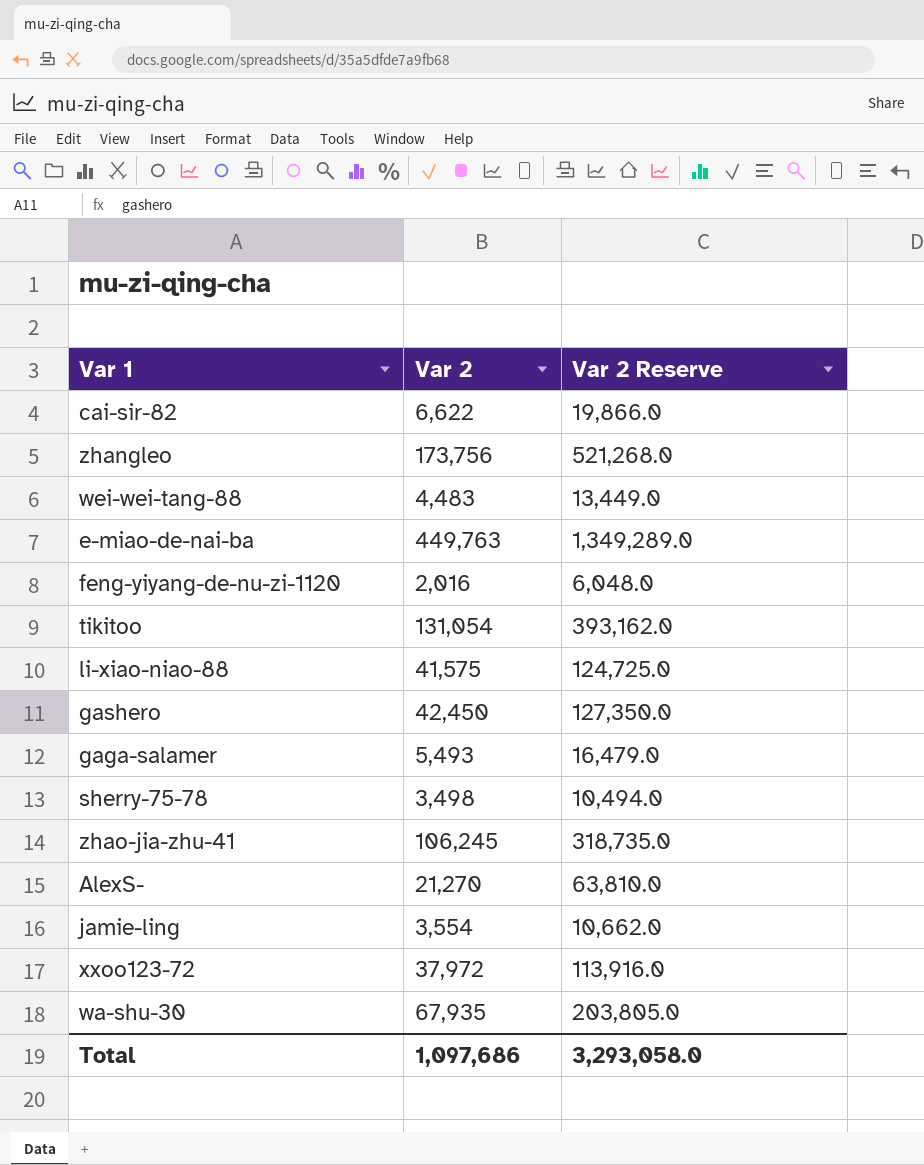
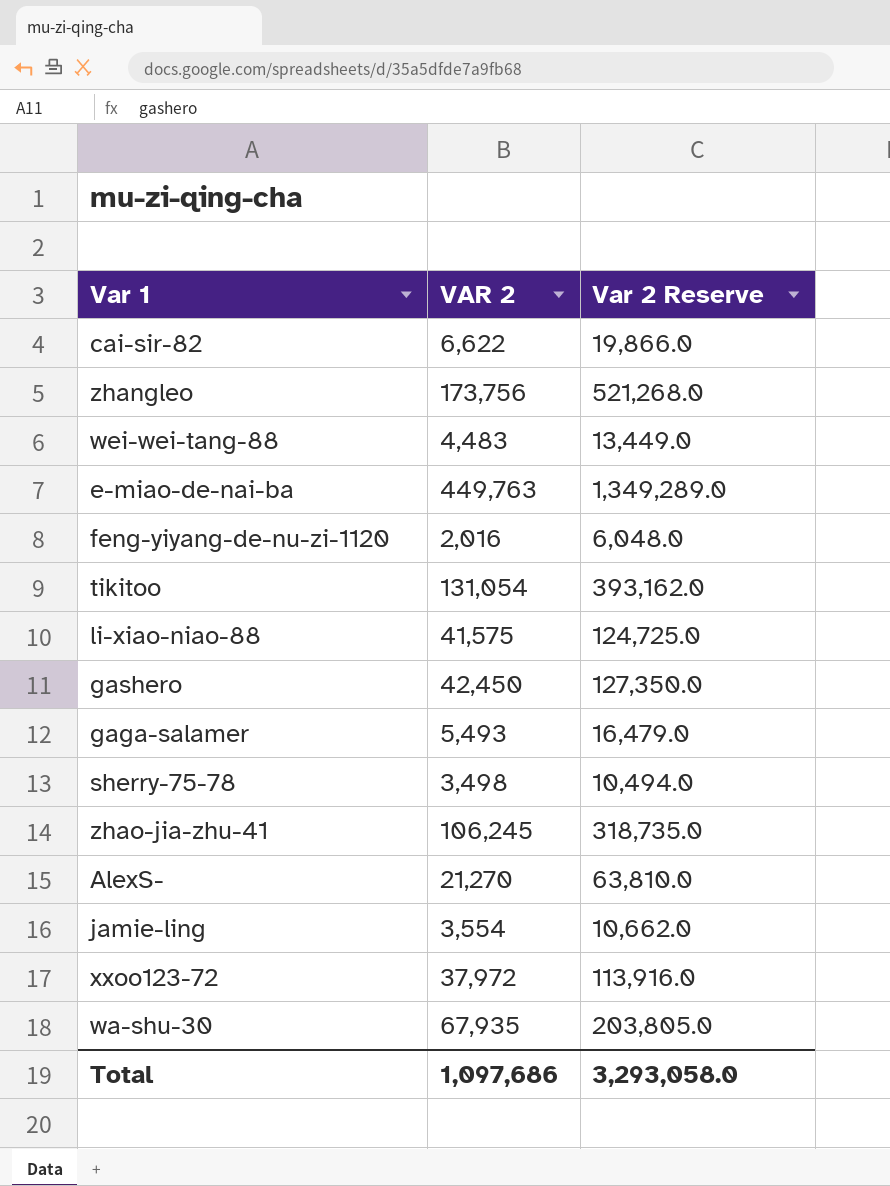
column name: Var 2 -> VAR 2

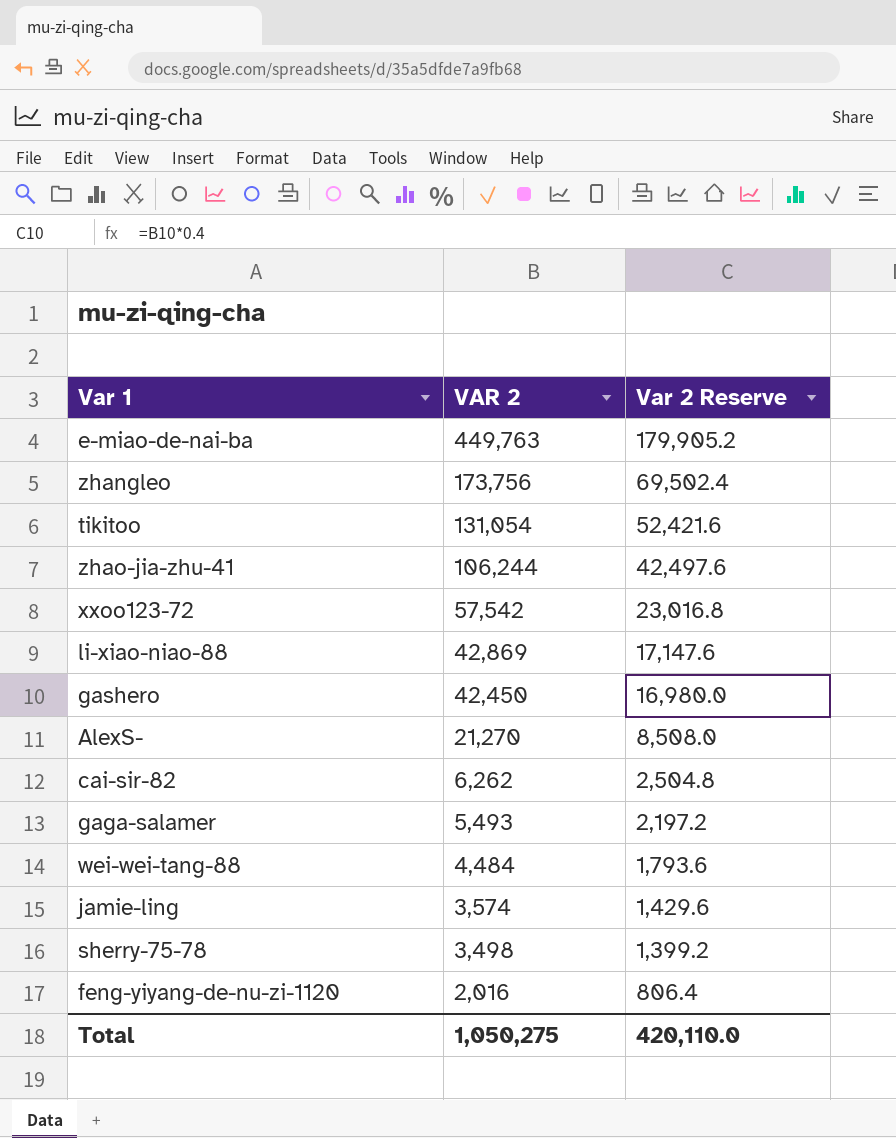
row order: none -> VAR 2 descending
column Var 2 Reserve | formula: [VAR 2] * 3 -> [VAR 2] * 0.4
row wa-shu-30: 67,935 | 203,805.0 -> none
zhao-jia-zhu-41 | VAR 2: 106,245 -> 106,244
xxoo123-72 | VAR 2: 37,972 -> 57,542
li-xiao-niao-88 | VAR 2: 41,575 -> 42,869
cai-sir-82 | VAR 2: 6,622 -> 6,262
wei-wei-tang-88 | VAR 2: 4,483 -> 4,484
jamie-ling | VAR 2: 3,554 -> 3,574
Total | VAR 2: 1,097,686 -> 1,050,275
Total | Var 2 Reserve: 3,293,058.0 -> 420,110.0

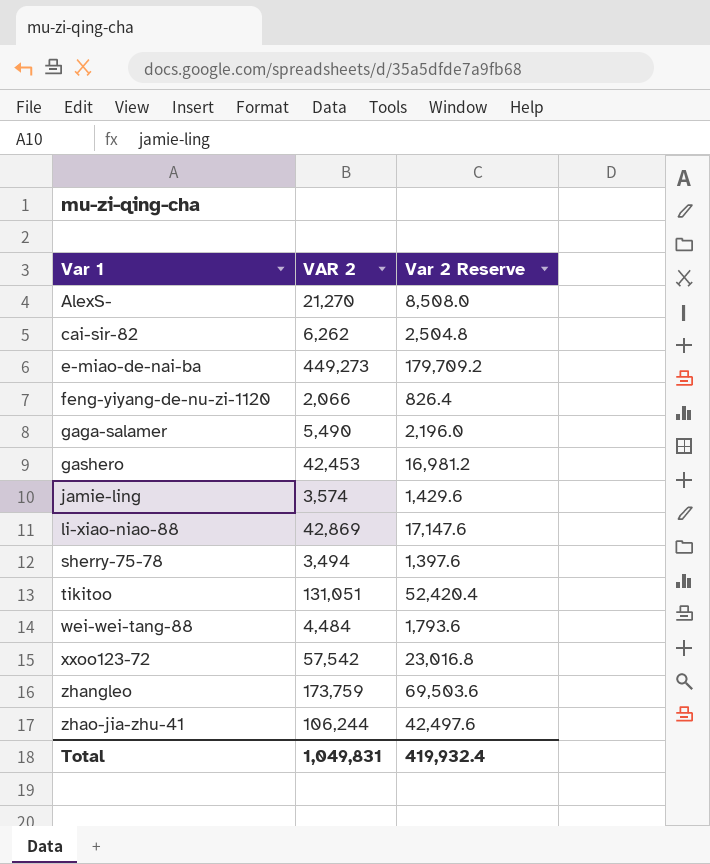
row order: VAR 2 descending -> Var 1 ascending
e-miao-de-nai-ba | VAR 2: 449,763 -> 449,273
e-miao-de-nai-ba | Var 2 Reserve: 179,905.2 -> 179,709.2
feng-yiyang-de-nu-zi-1120 | VAR 2: 2,016 -> 2,066
feng-yiyang-de-nu-zi-1120 | Var 2 Reserve: 806.4 -> 826.4
gaga-salamer | VAR 2: 5,493 -> 5,490
gaga-salamer | Var 2 Reserve: 2,197.2 -> 2,196.0
gashero | VAR 2: 42,450 -> 42,453
gashero | Var 2 Reserve: 16,980.0 -> 16,981.2
sherry-75-78 | VAR 2: 3,498 -> 3,494
sherry-75-78 | Var 2 Reserve: 1,399.2 -> 1,397.6
tikitoo | VAR 2: 131,054 -> 131,051
tikitoo | Var 2 Reserve: 52,421.6 -> 52,420.4
zhangleo | VAR 2: 173,756 -> 173,759
zhangleo | Var 2 Reserve: 69,502.4 -> 69,503.6
Total | VAR 2: 1,050,275 -> 1,049,831
Total | Var 2 Reserve: 420,110.0 -> 419,932.4

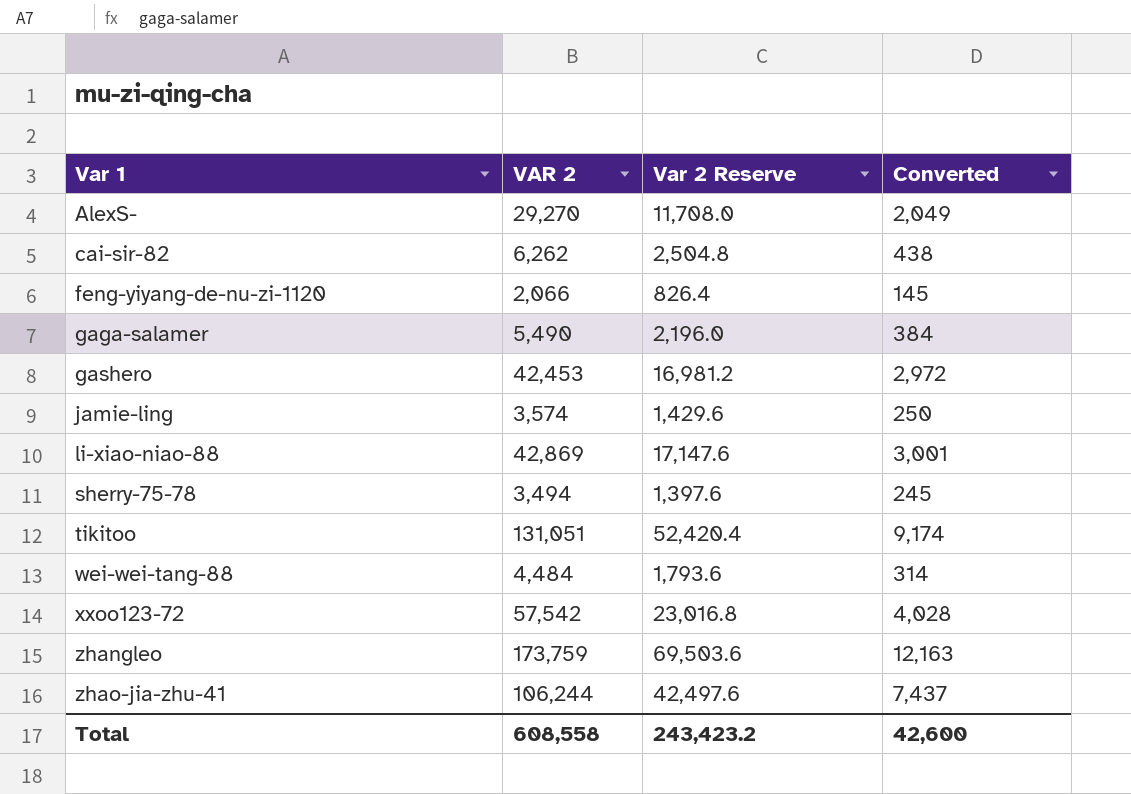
column Converted | formula: none -> [VAR 2] * 0.07
row e-miao-de-nai-ba: 449,273 | 179,709.2 -> none
AlexS- | VAR 2: 21,270 -> 29,270
AlexS- | Var 2 Reserve: 8,508.0 -> 11,708.0
Total | VAR 2: 1,049,831 -> 608,558
Total | Var 2 Reserve: 419,932.4 -> 243,423.2

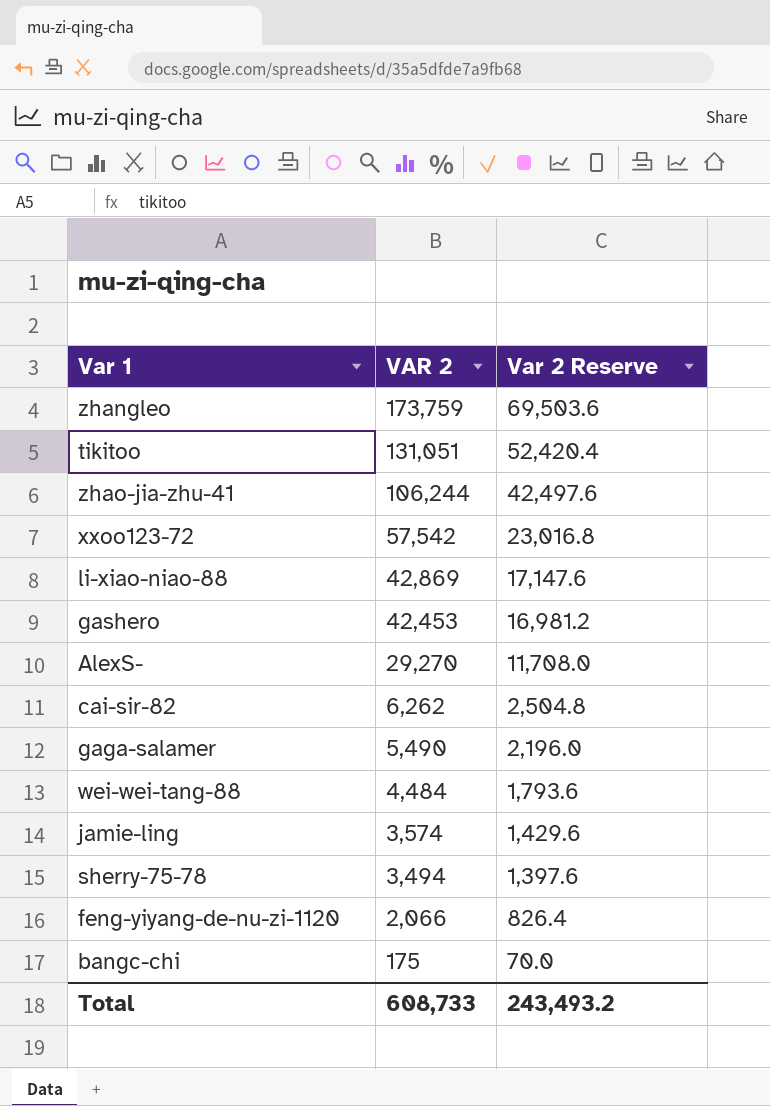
row order: Var 1 ascending -> VAR 2 descending
column Converted | formula: [VAR 2] * 0.07 -> none
row bangc-chi: none -> 175 | 70.0
Total | VAR 2: 608,558 -> 608,733
Total | Var 2 Reserve: 243,423.2 -> 243,493.2

